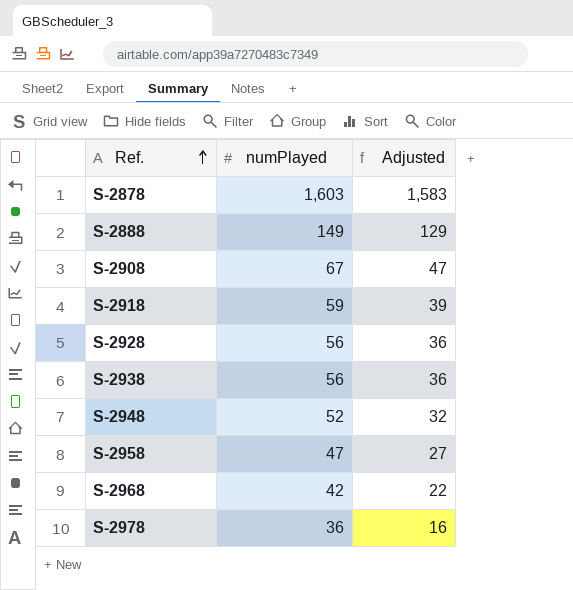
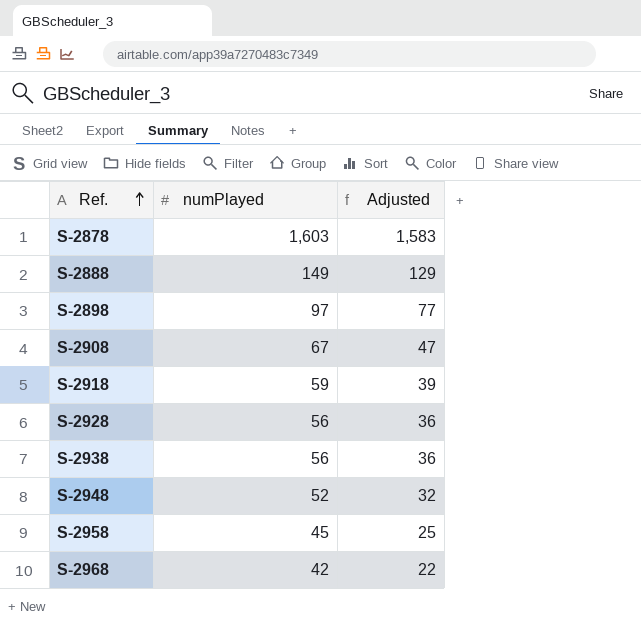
row S-2978: 36 | 16 -> none
row S-2898: none -> 97 | 77
S-2958 | numPlayed: 47 -> 45
S-2958 | Adjusted: 27 -> 25

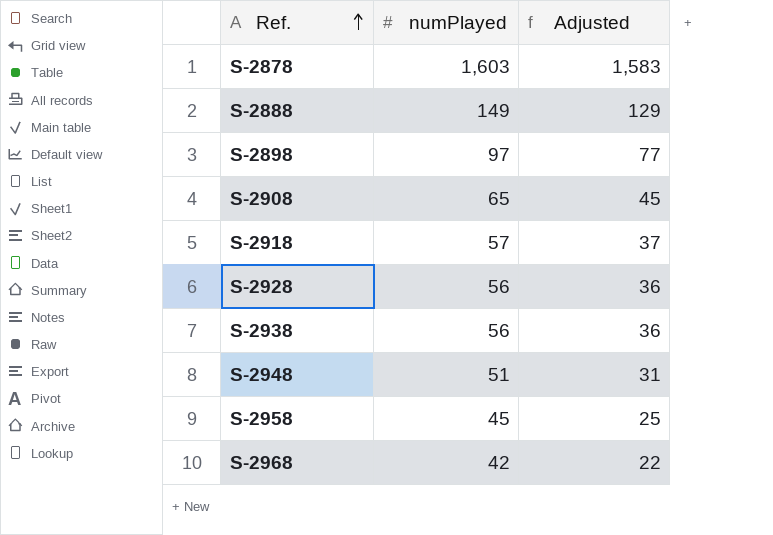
S-2908 | numPlayed: 67 -> 65
S-2908 | Adjusted: 47 -> 45
S-2918 | numPlayed: 59 -> 57
S-2918 | Adjusted: 39 -> 37
S-2948 | numPlayed: 52 -> 51
S-2948 | Adjusted: 32 -> 31

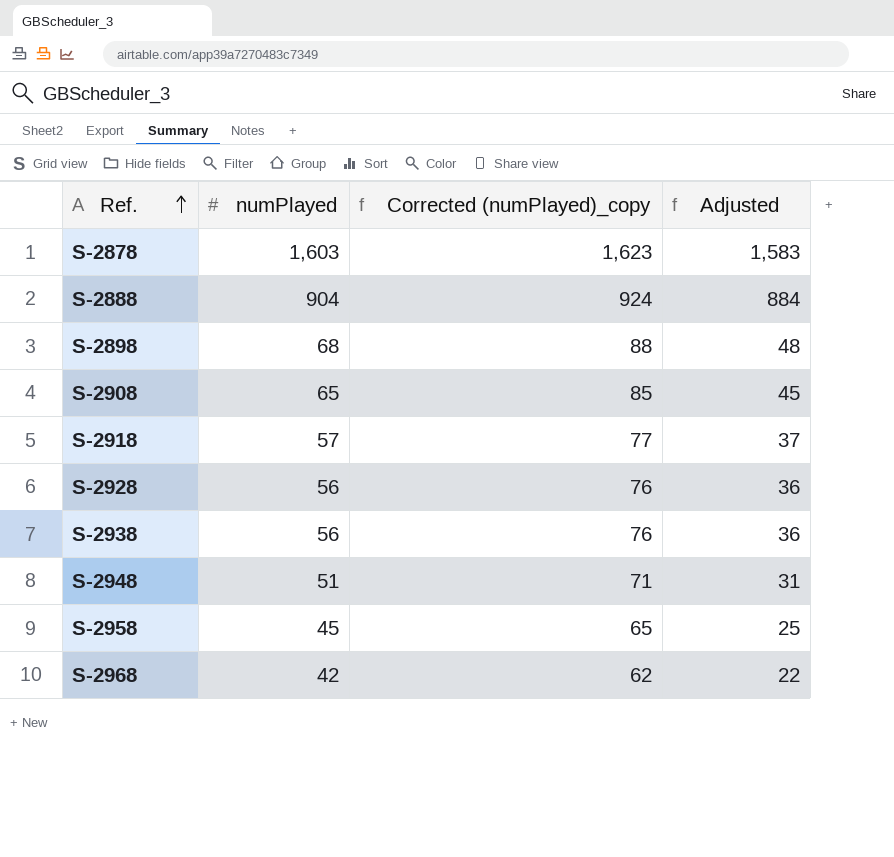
column Corrected (numPlayed)_copy | formula: none -> [numPlayed] + 20
S-2888 | numPlayed: 149 -> 904
S-2888 | Adjusted: 129 -> 884
S-2898 | numPlayed: 97 -> 68
S-2898 | Adjusted: 77 -> 48

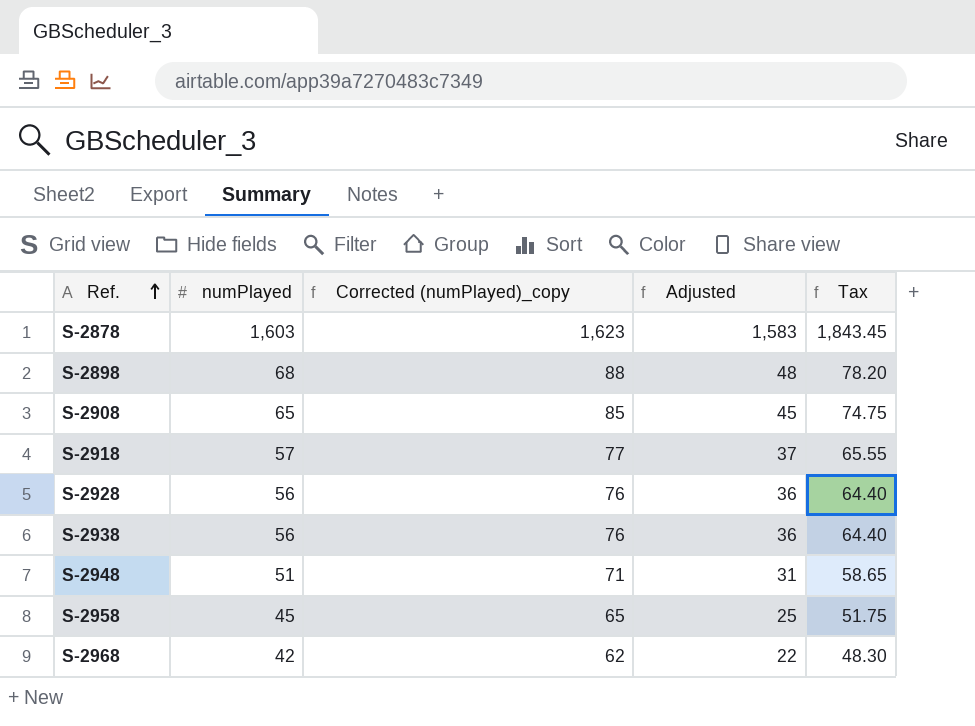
column Tax | formula: none -> [numPlayed] * 1.15
row S-2888: 904 | 924 | 884 -> none

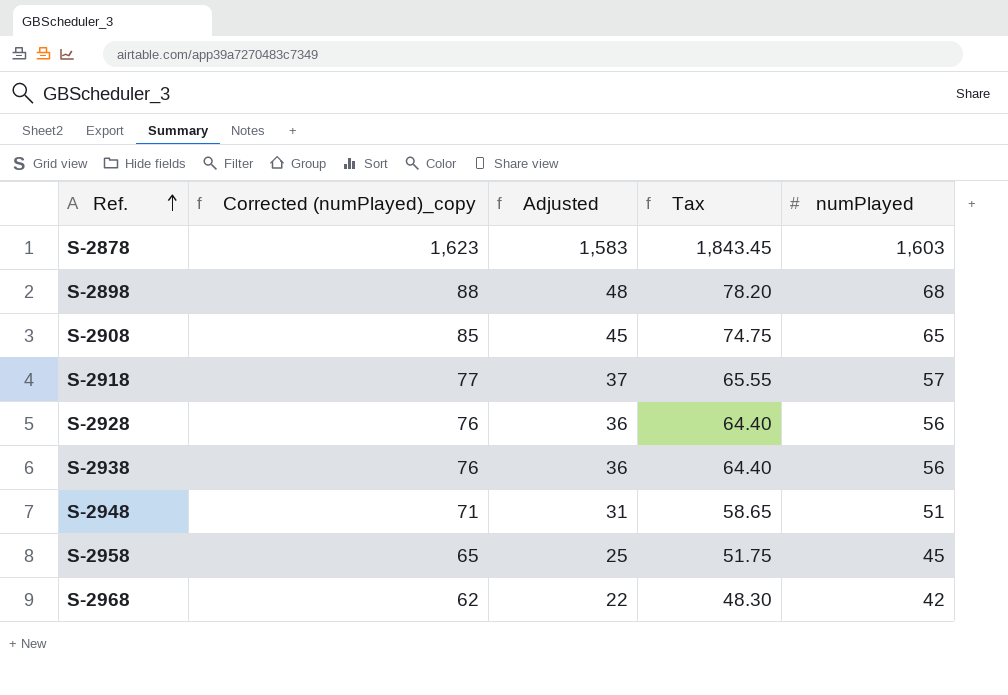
column numPlayed | position: 2 -> 5

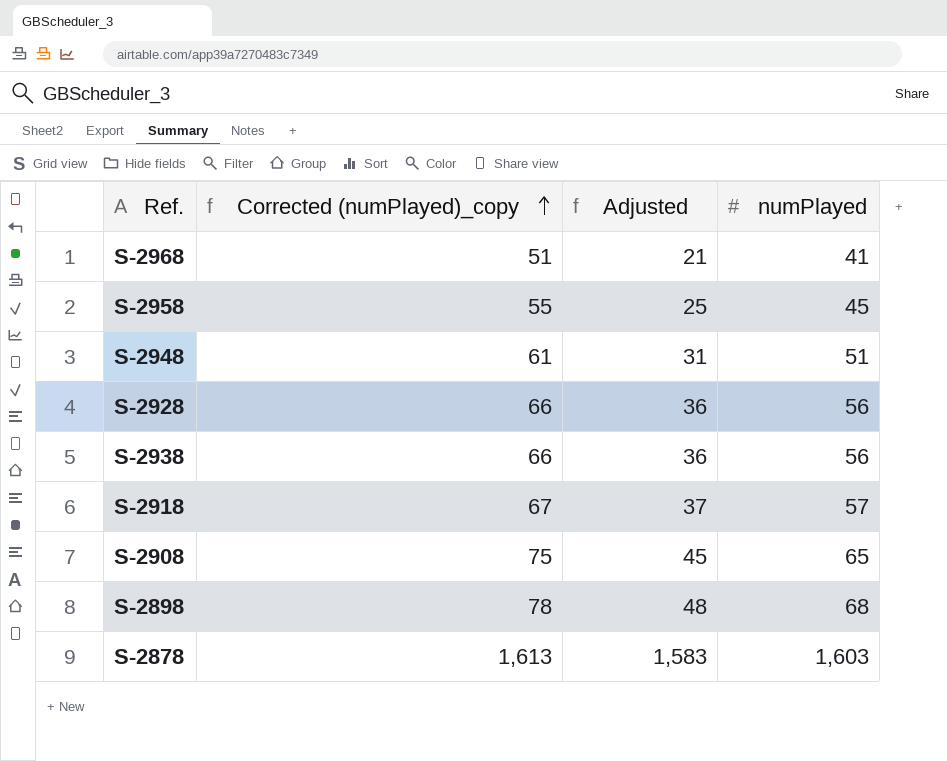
row order: Ref. ascending -> Corrected (numPlayed)_copy ascending
column Tax | formula: [numPlayed] * 1.15 -> none
column Corrected (numPlayed)_copy | formula: [numPlayed] + 20 -> [numPlayed] + 10
S-2968 | Adjusted: 22 -> 21
S-2968 | numPlayed: 42 -> 41

